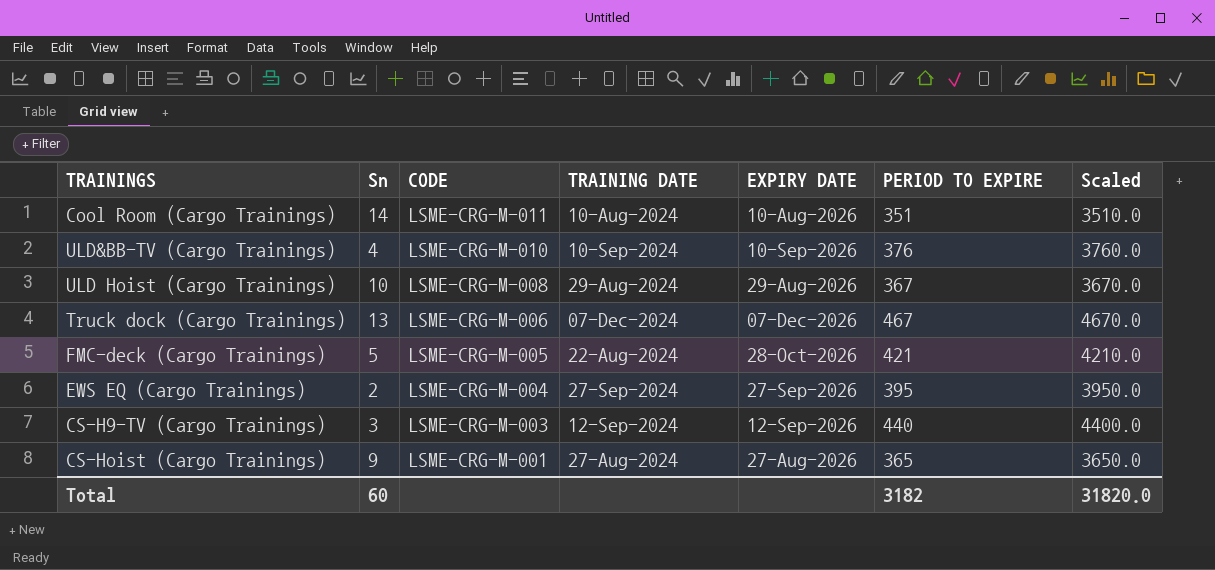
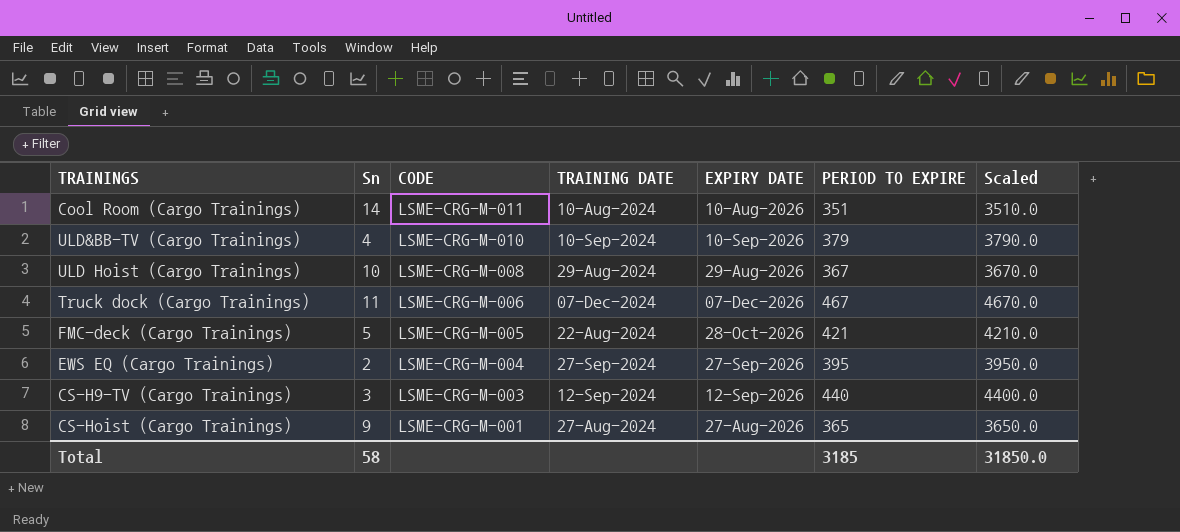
ULD&BB-TV (Cargo Trainings) | PERIOD TO EXPIRE: 376 -> 379
ULD&BB-TV (Cargo Trainings) | Scaled: 3760.0 -> 3790.0
Truck dock (Cargo Trainings) | Sn: 13 -> 11
Total | Sn: 60 -> 58
Total | PERIOD TO EXPIRE: 3182 -> 3185
Total | Scaled: 31820.0 -> 31850.0

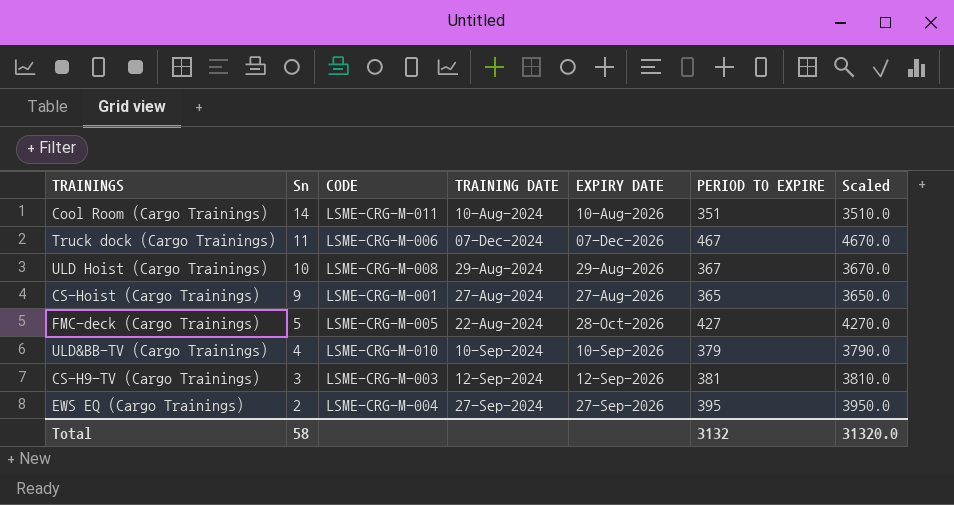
row order: CODE descending -> Sn descending
FMC-deck (Cargo Trainings) | PERIOD TO EXPIRE: 421 -> 427
FMC-deck (Cargo Trainings) | Scaled: 4210.0 -> 4270.0
CS-H9-TV (Cargo Trainings) | PERIOD TO EXPIRE: 440 -> 381
CS-H9-TV (Cargo Trainings) | Scaled: 4400.0 -> 3810.0
Total | PERIOD TO EXPIRE: 3185 -> 3132
Total | Scaled: 31850.0 -> 31320.0

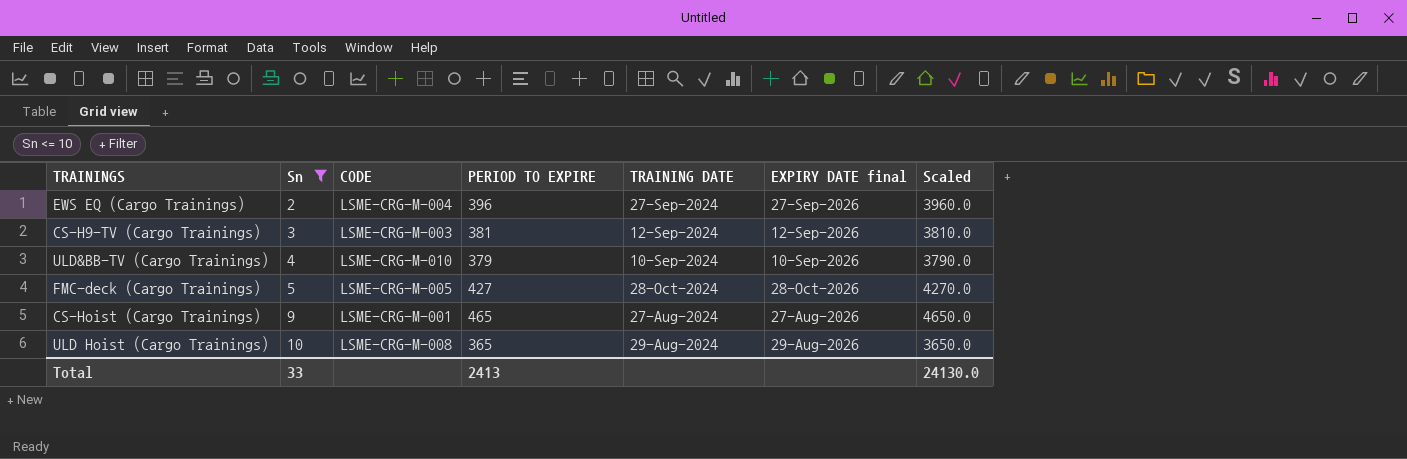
filter: none -> Sn <= 10
row order: Sn descending -> Sn ascending
column PERIOD TO EXPIRE | position: 6 -> 4
column name: EXPIRY DATE -> EXPIRY DATE final
EWS EQ (Cargo Trainings) | PERIOD TO EXPIRE: 395 -> 396
EWS EQ (Cargo Trainings) | Scaled: 3950.0 -> 3960.0
FMC-deck (Cargo Trainings) | TRAINING DATE: 22-Aug-2024 -> 28-Oct-2024
CS-Hoist (Cargo Trainings) | PERIOD TO EXPIRE: 365 -> 465
CS-Hoist (Cargo Trainings) | Scaled: 3650.0 -> 4650.0
ULD Hoist (Cargo Trainings) | PERIOD TO EXPIRE: 367 -> 365
ULD Hoist (Cargo Trainings) | Scaled: 3670.0 -> 3650.0
Total | Sn: 58 -> 33
Total | PERIOD TO EXPIRE: 3132 -> 2413
Total | Scaled: 31320.0 -> 24130.0

